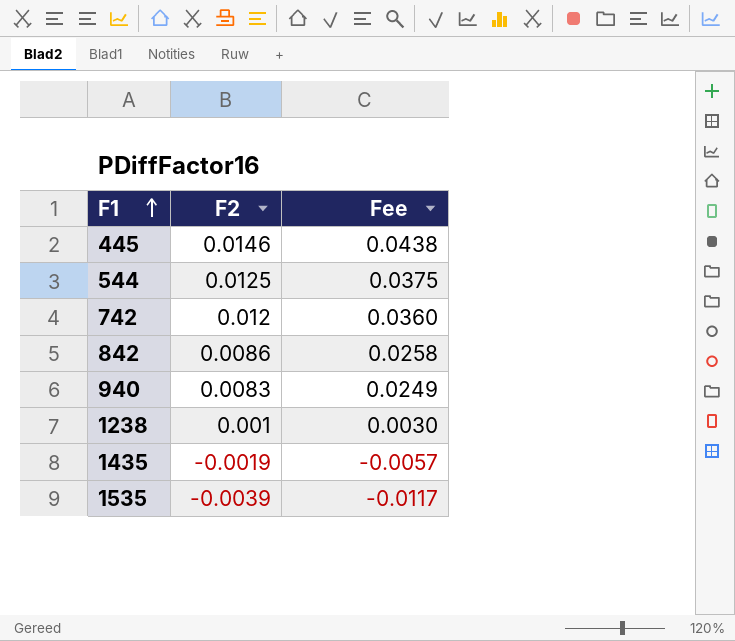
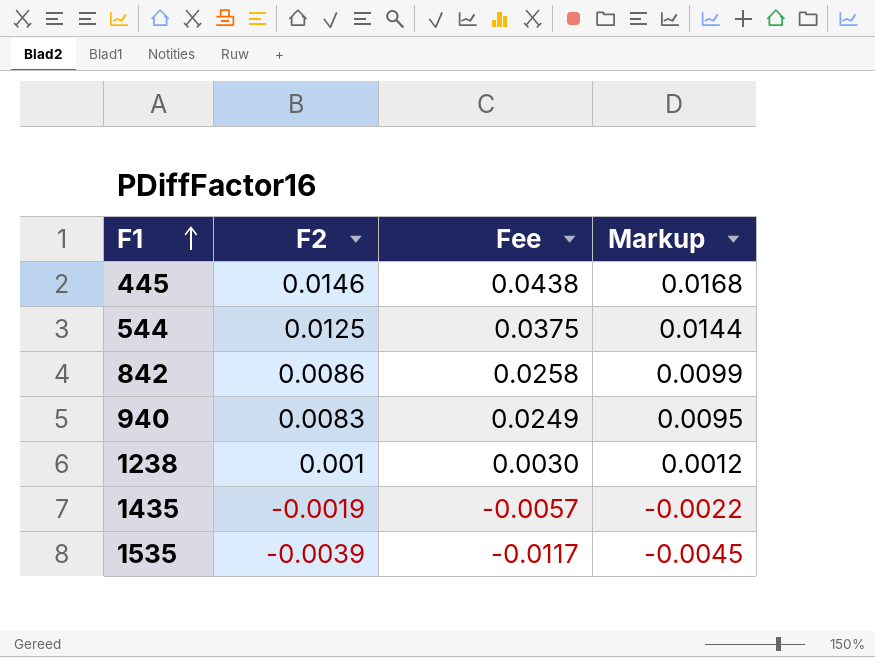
column Markup | formula: none -> [F2] * 1.15
row 742: 0.012 | 0.0360 -> none

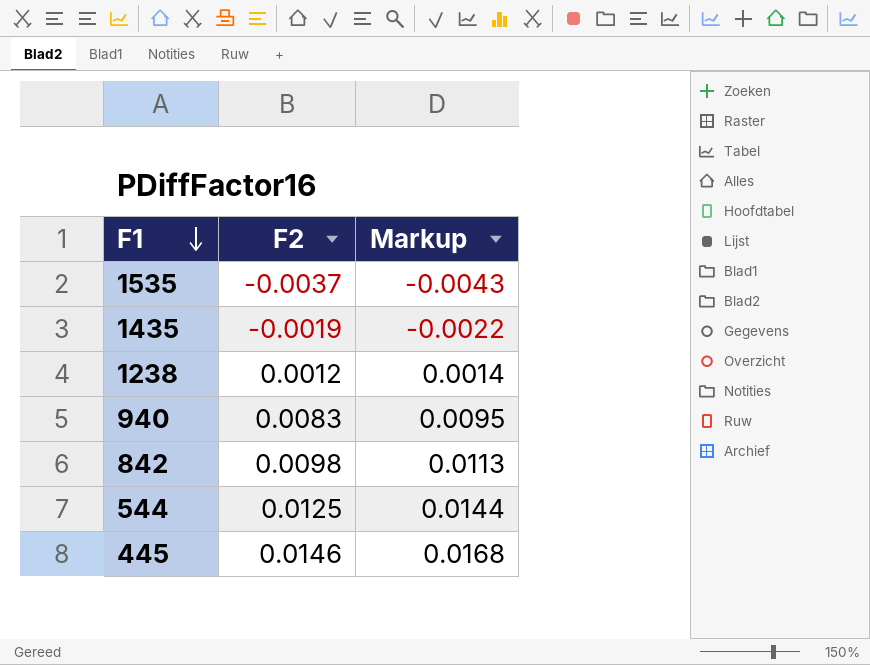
row order: F1 ascending -> F1 descending
column Fee | formula: [F2] * 3 -> none
1535 | F2: -0.0039 -> -0.0037
1535 | Markup: -0.0045 -> -0.0043
1238 | F2: 0.001 -> 0.0012
1238 | Markup: 0.0012 -> 0.0014
842 | F2: 0.0086 -> 0.0098
842 | Markup: 0.0099 -> 0.0113

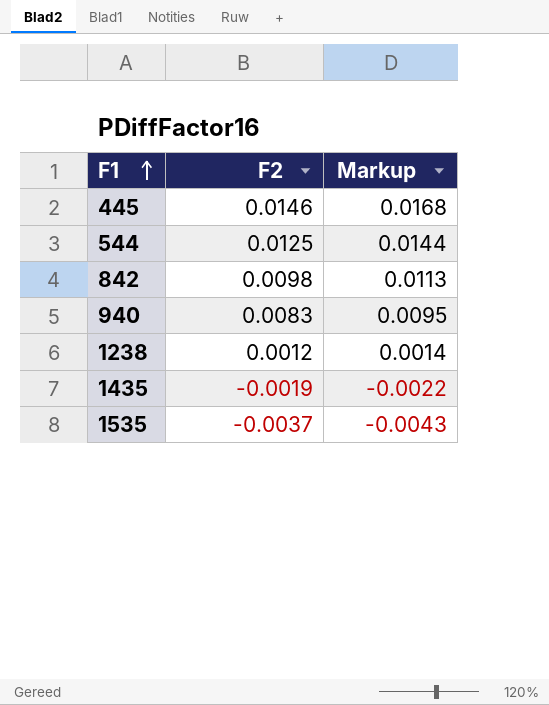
row order: F1 descending -> F1 ascending

